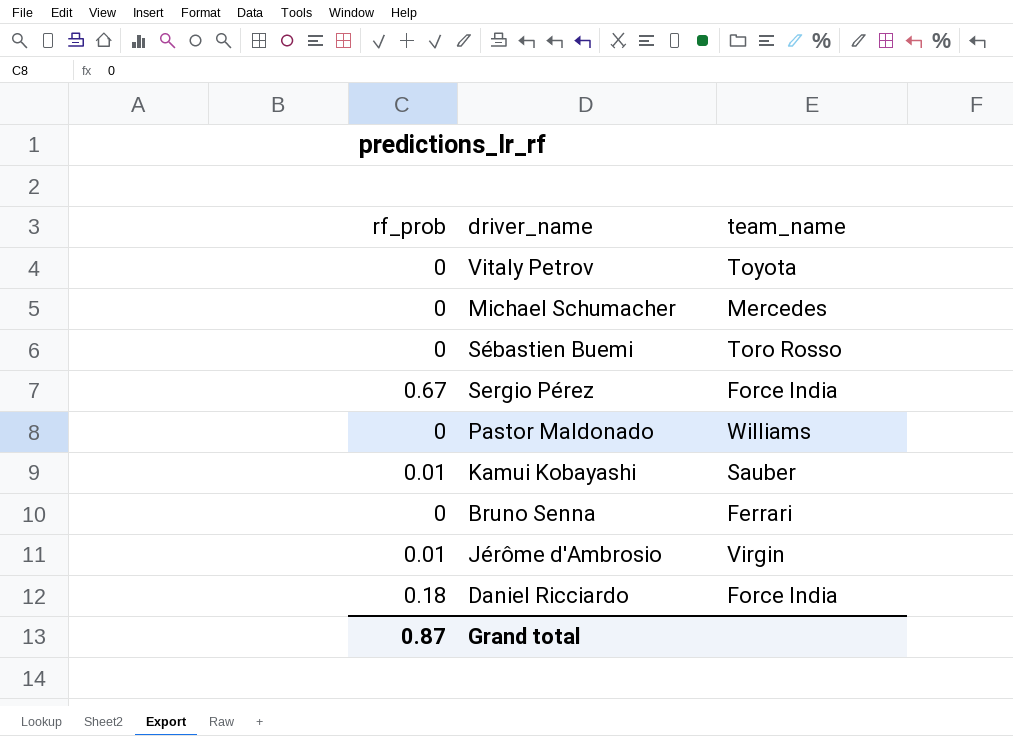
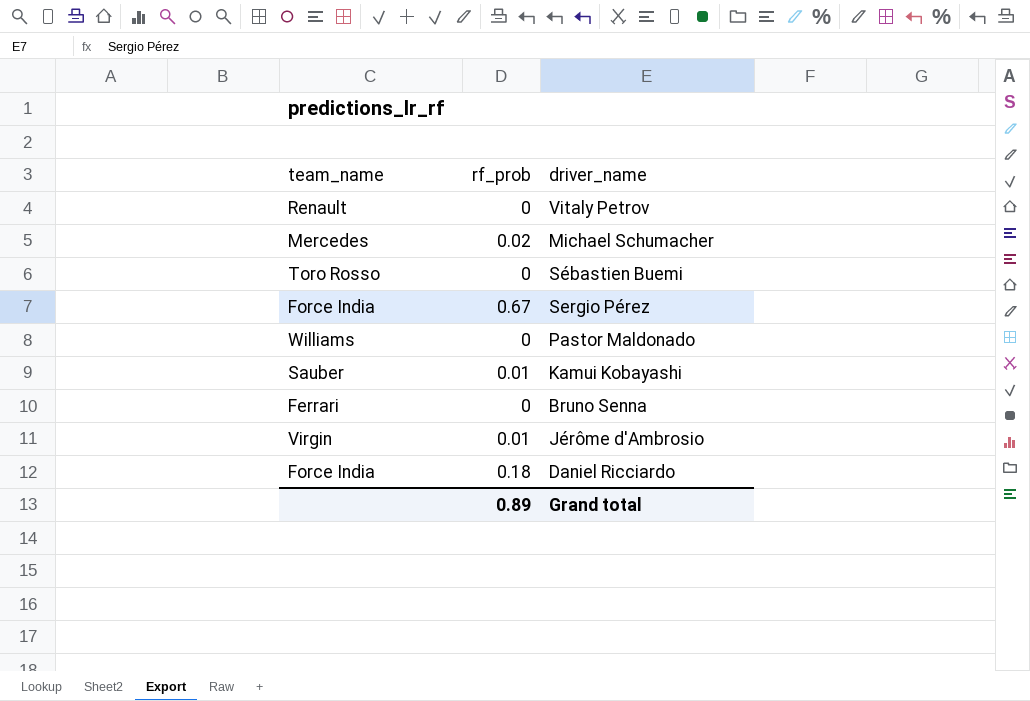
column team_name | position: 3 -> 1
Vitaly Petrov | team_name: Toyota -> Renault
Michael Schumacher | rf_prob: 0 -> 0.02
Grand total | rf_prob: 0.87 -> 0.89

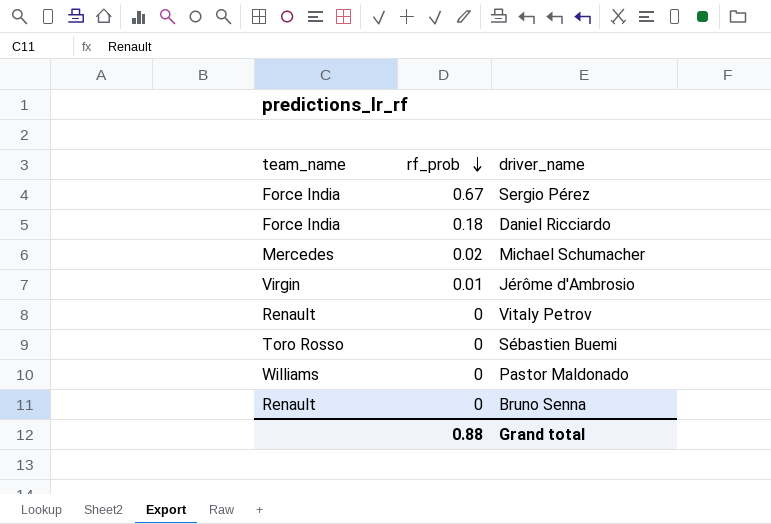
row order: none -> rf_prob descending
row Kamui Kobayashi: Sauber | 0.01 -> none
Bruno Senna | team_name: Ferrari -> Renault
Grand total | rf_prob: 0.89 -> 0.88

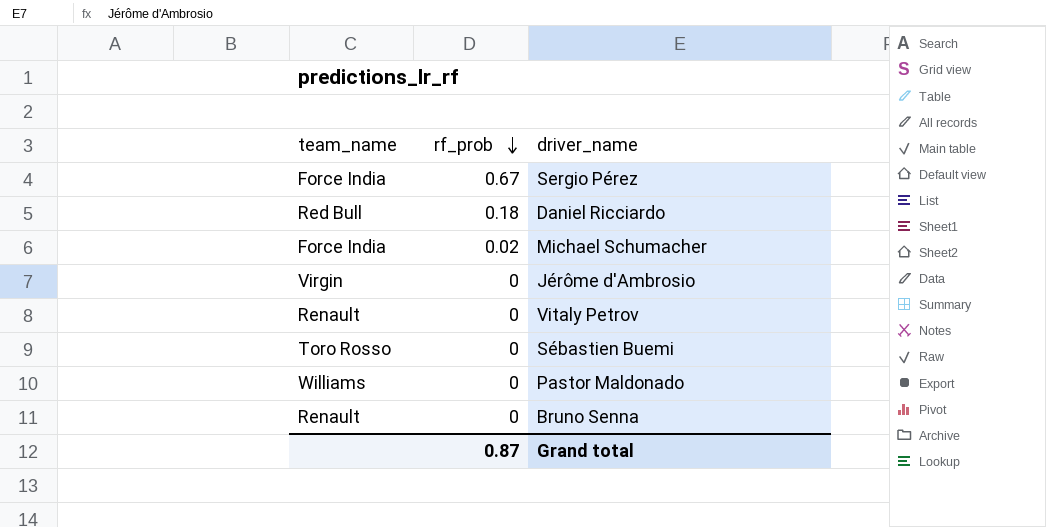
Daniel Ricciardo | team_name: Force India -> Red Bull
Michael Schumacher | team_name: Mercedes -> Force India
Jérôme d'Ambrosio | rf_prob: 0.01 -> 0
Grand total | rf_prob: 0.88 -> 0.87

